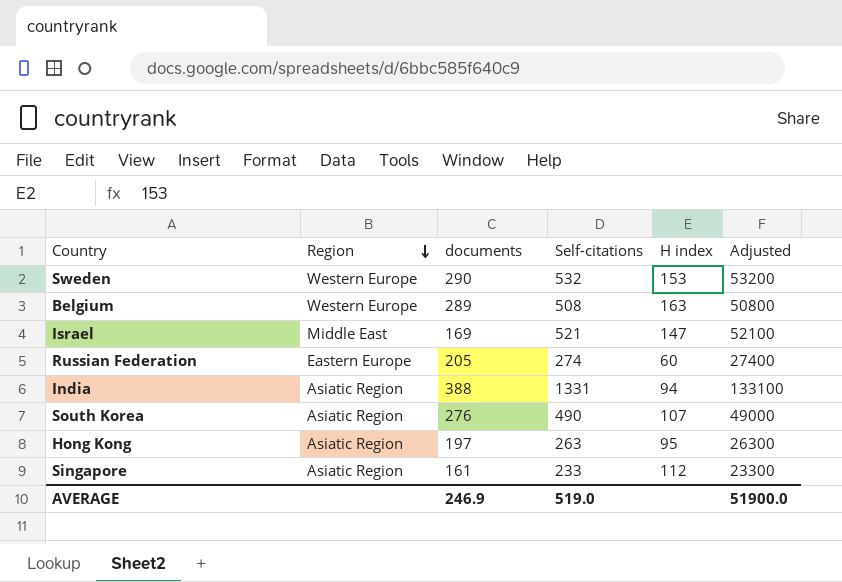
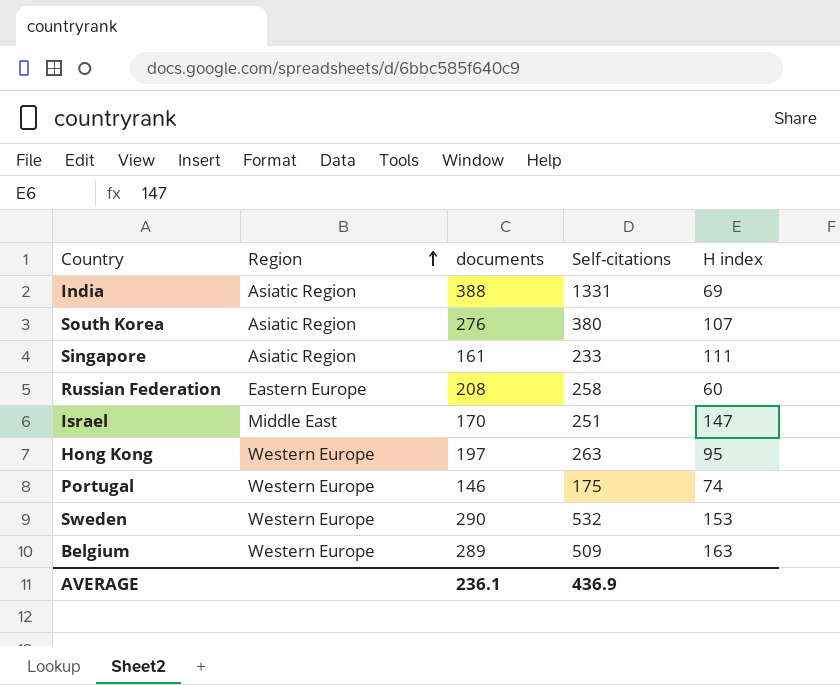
row order: Region descending -> Region ascending
column Adjusted | formula: [Self-citations] * 100 -> none
India | H index: 94 -> 69
South Korea | Self-citations: 490 -> 380
Singapore | H index: 112 -> 111
Russian Federation | documents: 205 -> 208
Russian Federation | Self-citations: 274 -> 258
Israel | documents: 169 -> 170
Israel | Self-citations: 521 -> 251
Hong Kong | Region: Asiatic Region -> Western Europe
row Portugal: none -> Western Europe | 146 | 175 | 74
Belgium | Self-citations: 508 -> 509
AVERAGE | documents: 246.9 -> 236.1
AVERAGE | Self-citations: 519.0 -> 436.9

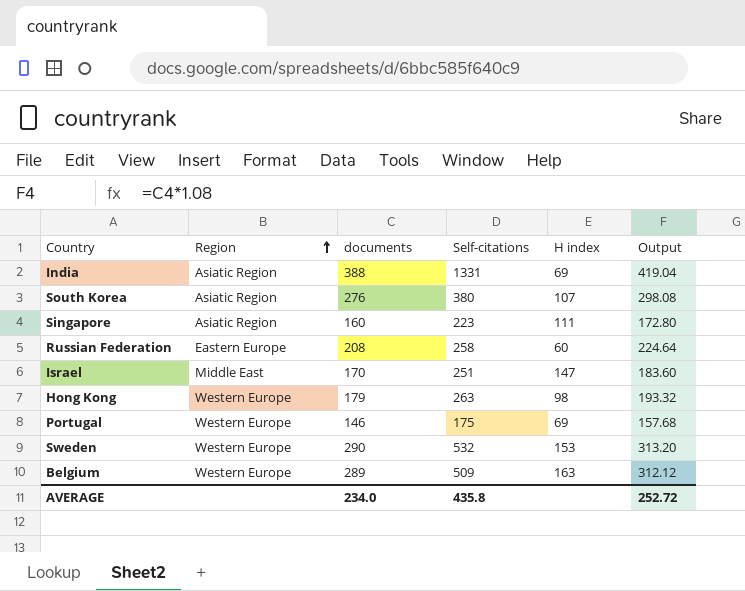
column Output | formula: none -> [documents] * 1.08
Singapore | documents: 161 -> 160
Singapore | Self-citations: 233 -> 223
Hong Kong | documents: 197 -> 179
Hong Kong | H index: 95 -> 98
Portugal | H index: 74 -> 69
AVERAGE | documents: 236.1 -> 234.0
AVERAGE | Self-citations: 436.9 -> 435.8

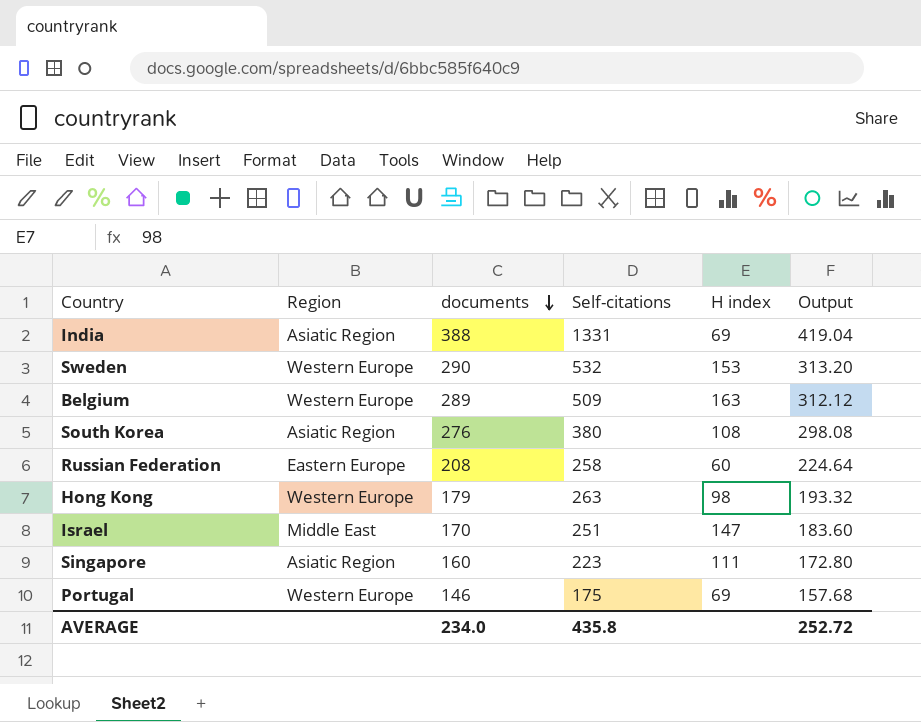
row order: Region ascending -> documents descending
South Korea | H index: 107 -> 108

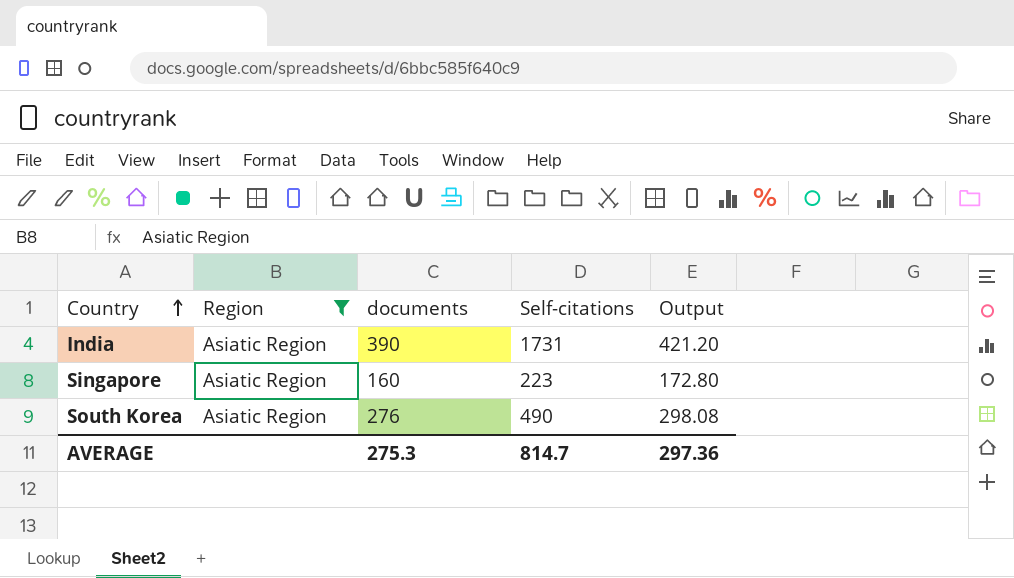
filter: none -> Region = Asiatic Region
row order: documents descending -> Country ascending
column H index | position: 5 -> none
India | documents: 388 -> 390
India | Self-citations: 1331 -> 1731
India | Output: 419.04 -> 421.20
South Korea | Self-citations: 380 -> 490
AVERAGE | documents: 234.0 -> 275.3
AVERAGE | Self-citations: 435.8 -> 814.7
AVERAGE | Output: 252.72 -> 297.36

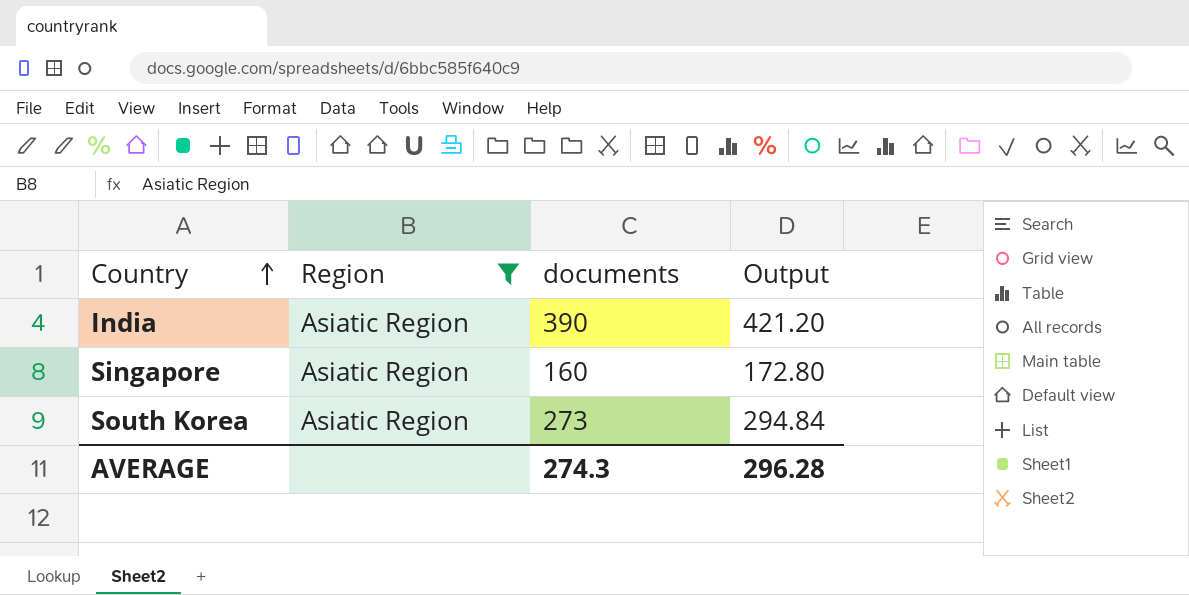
column Self-citations | position: 4 -> none
South Korea | documents: 276 -> 273
South Korea | Output: 298.08 -> 294.84
AVERAGE | documents: 275.3 -> 274.3
AVERAGE | Output: 297.36 -> 296.28

